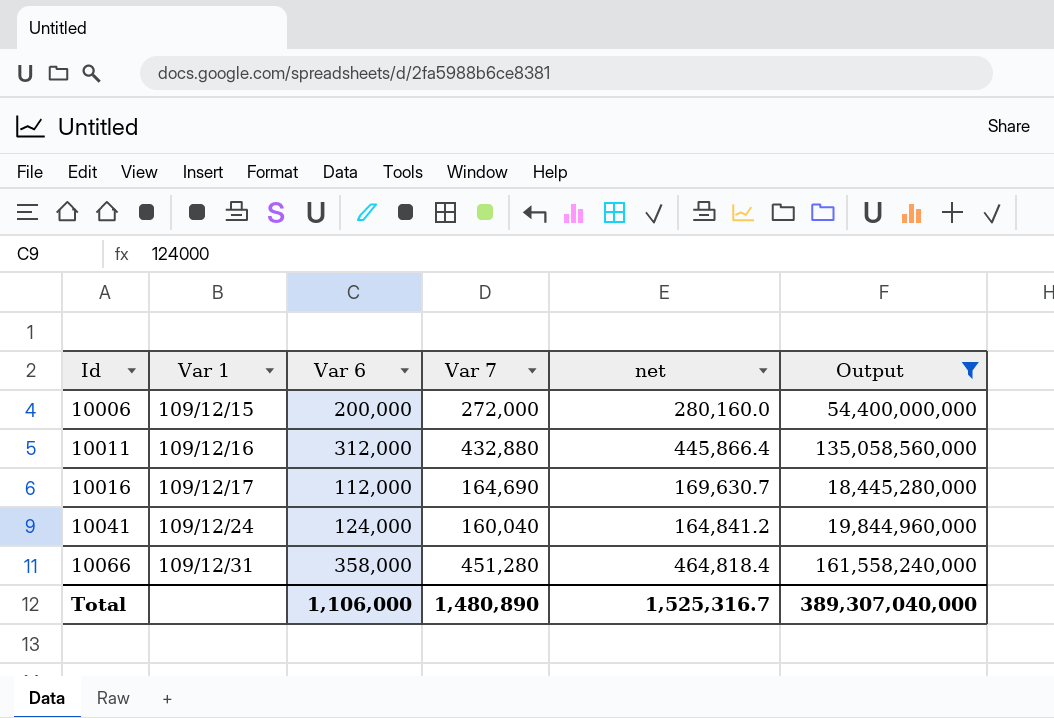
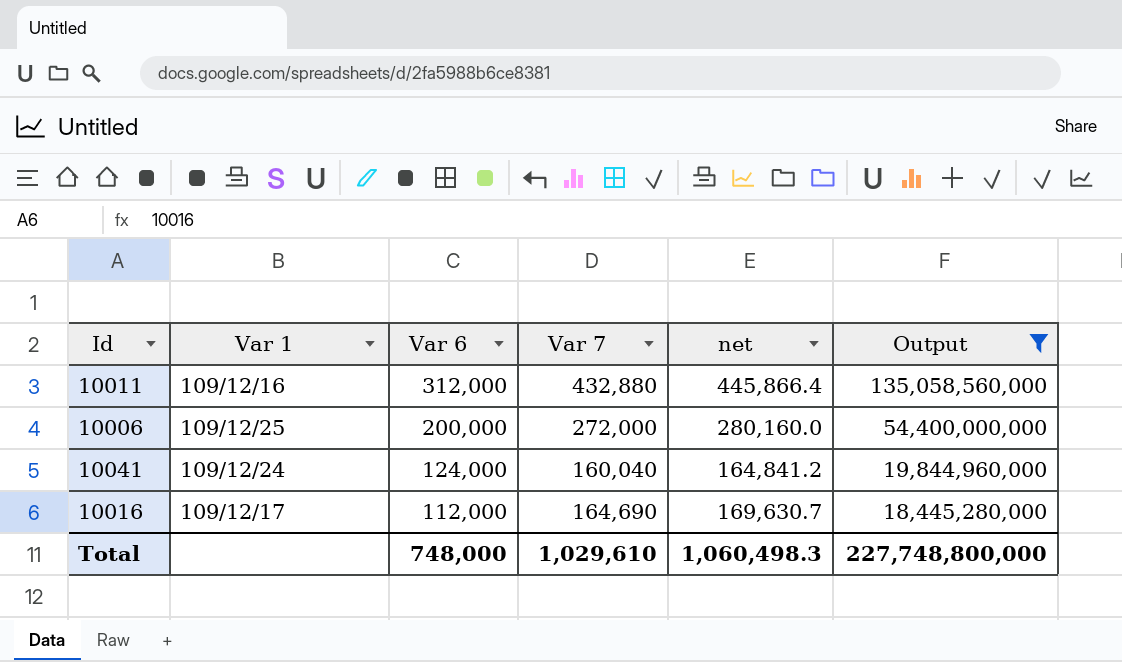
row order: Id ascending -> Var 6 descending
row 10066: 109/12/31 | 358,000 | 451,280 | 464,818.4 | 161,558,240,000 -> none
10006 | Var 1: 109/12/15 -> 109/12/25
Total | Var 6: 1,106,000 -> 748,000
Total | Var 7: 1,480,890 -> 1,029,610
Total | net: 1,525,316.7 -> 1,060,498.3
Total | Output: 389,307,040,000 -> 227,748,800,000

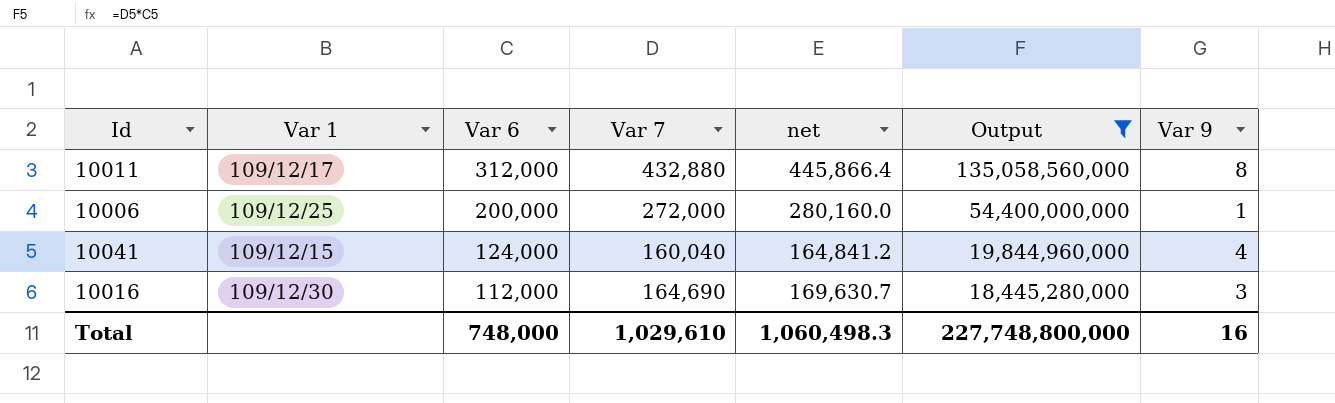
column Var 9 | position: none -> 7
10011 | Var 1: 109/12/16 -> 109/12/17
10041 | Var 1: 109/12/24 -> 109/12/15
10016 | Var 1: 109/12/17 -> 109/12/30

